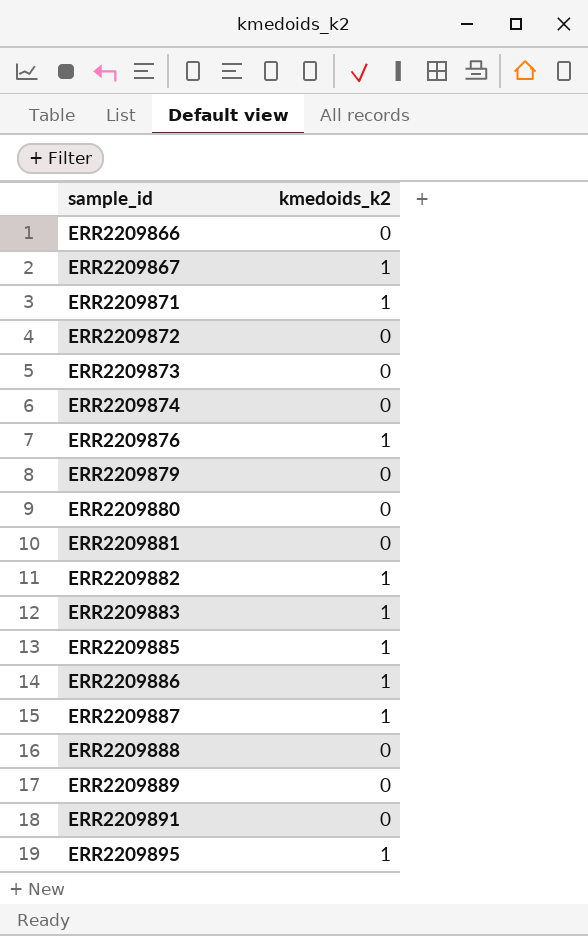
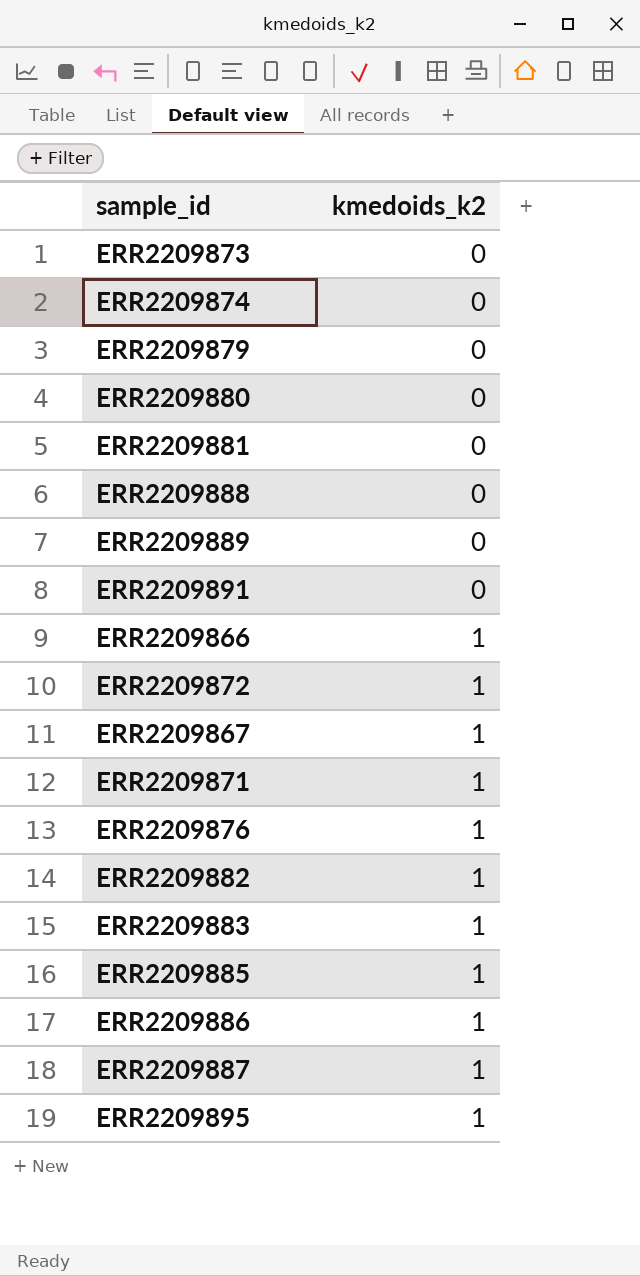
row order: sample_id ascending -> kmedoids_k2 ascending
ERR2209866 | kmedoids_k2: 0 -> 1
ERR2209872 | kmedoids_k2: 0 -> 1

